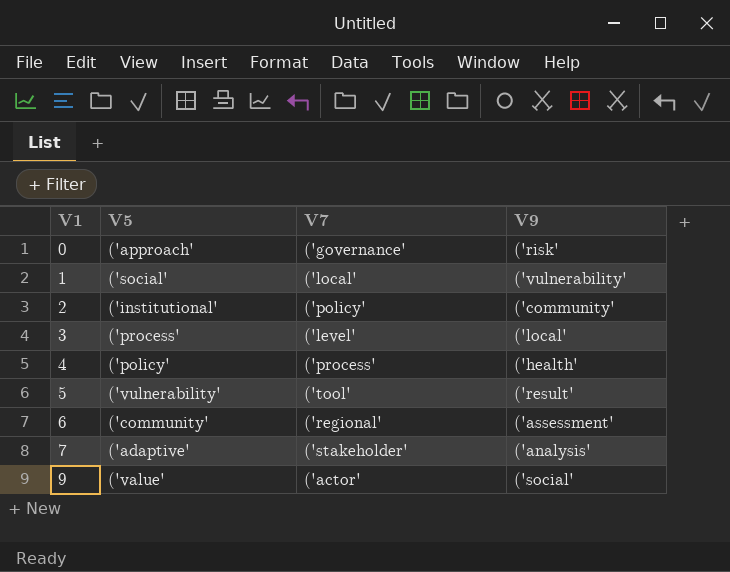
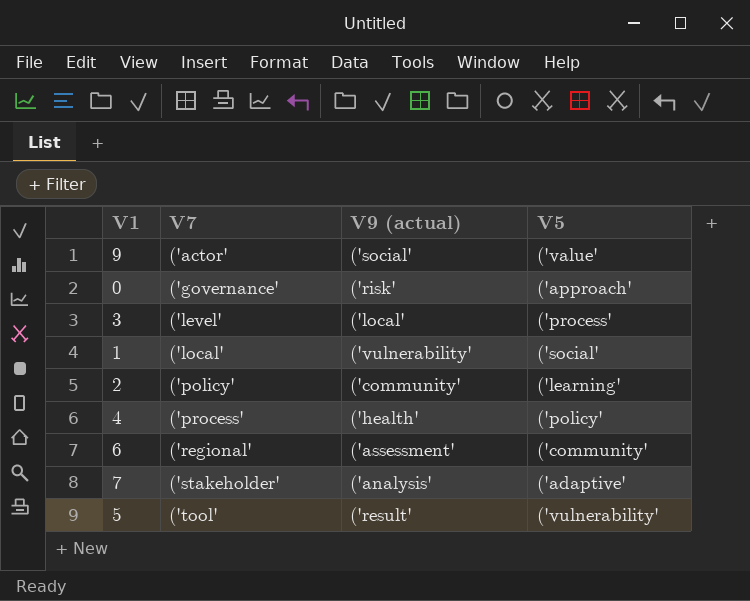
row order: V1 ascending -> V7 ascending
column name: V9 -> V9 (actual)
column V5 | position: 2 -> 4
2 | V5: ('institutional' -> ('learning'

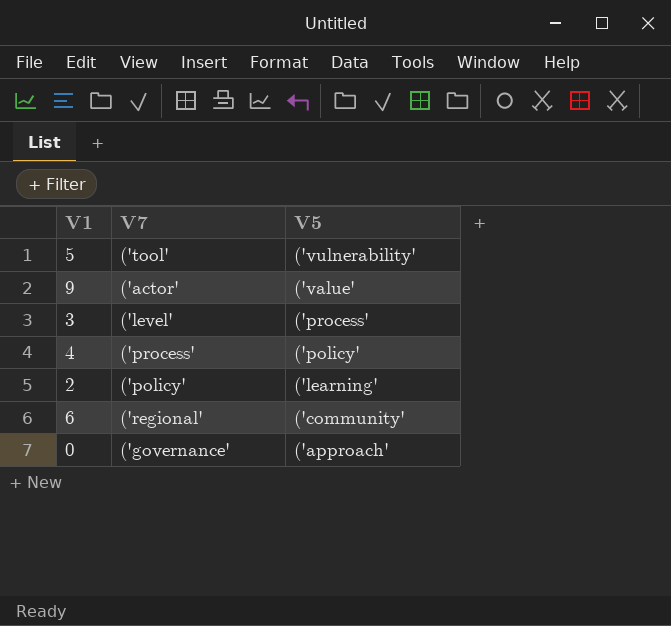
row order: V7 ascending -> V5 descending
column V9 (actual) | position: 3 -> none
row 1: ('local' | ('vulnerability' | ('social' -> none
row 7: ('stakeholder' | ('analysis' | ('adaptive' -> none

